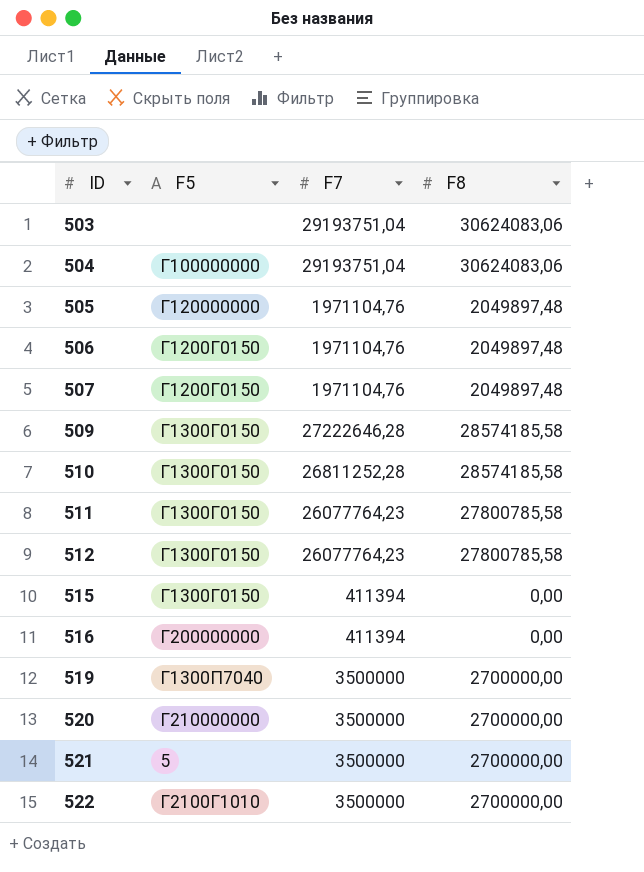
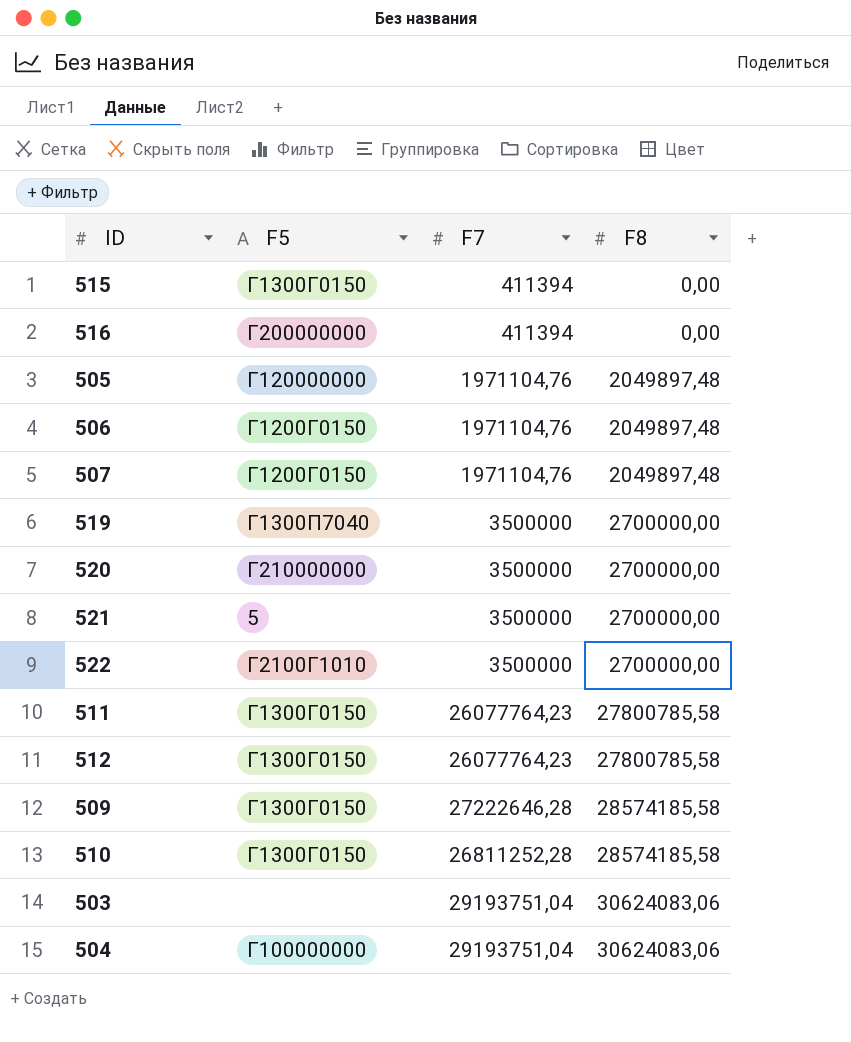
row order: ID ascending -> F8 ascending

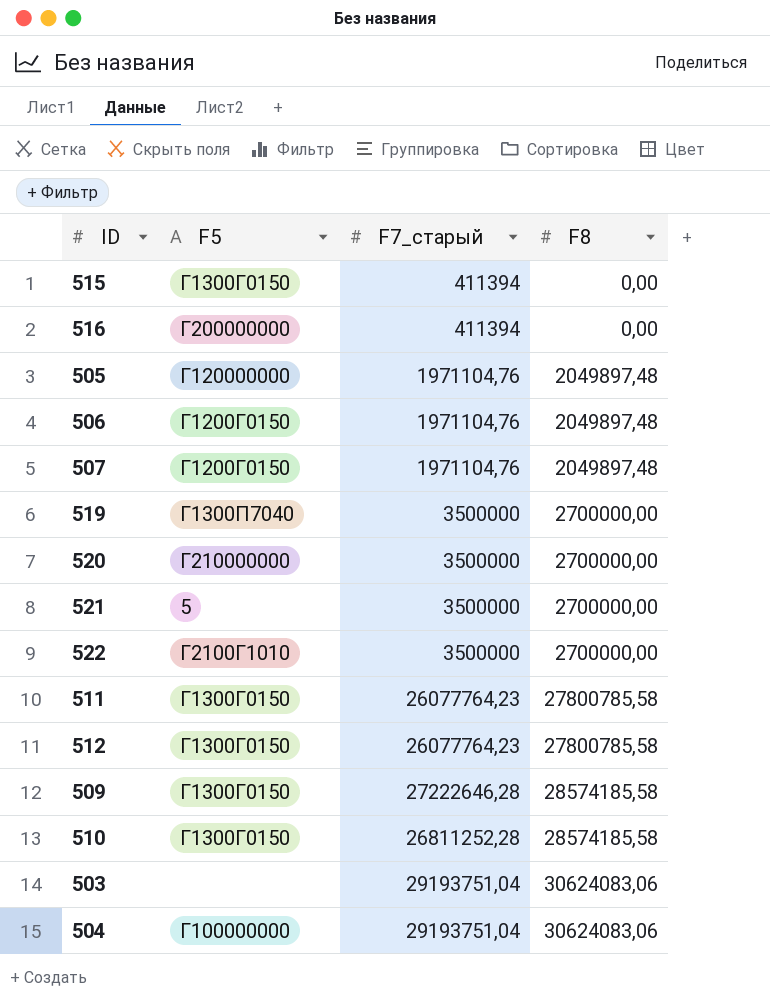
column name: F7 -> F7_старый

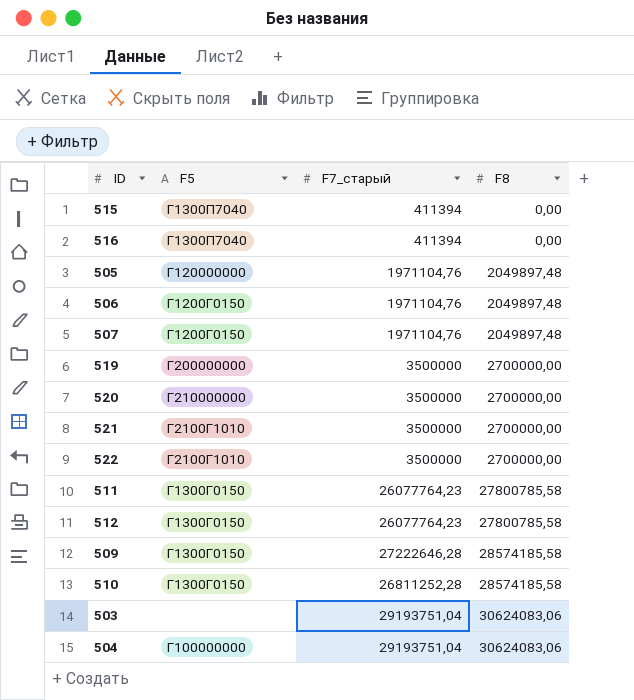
515 | F5: Г1300Г0150 -> Г1300П7040
516 | F5: Г200000000 -> Г1300П7040
519 | F5: Г1300П7040 -> Г200000000
521 | F5: 5 -> Г2100Г1010

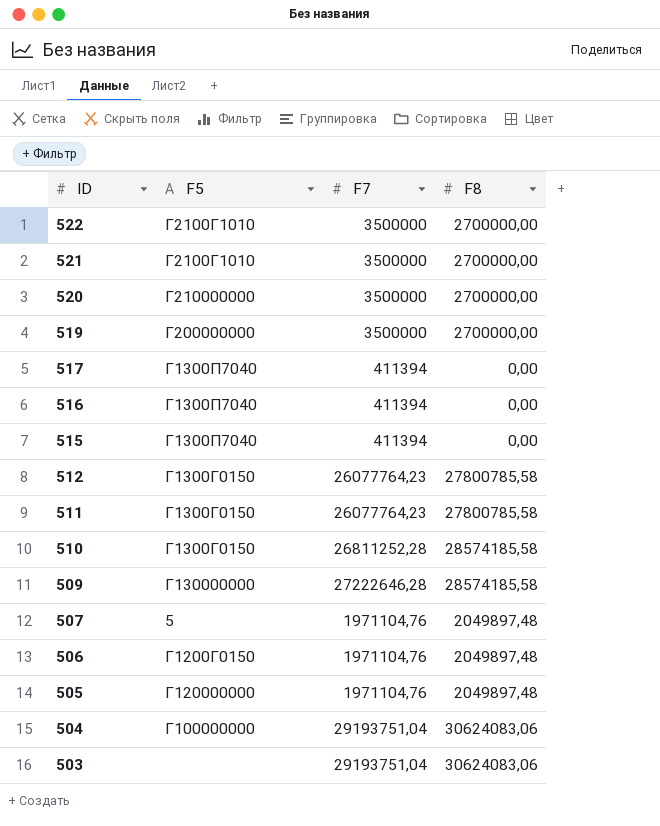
row order: F8 ascending -> ID descending
column name: F7_старый -> F7
row 517: none -> Г1300П7040 | 411394 | 0,00
509 | F5: Г1300Г0150 -> Г130000000
507 | F5: Г1200Г0150 -> 5

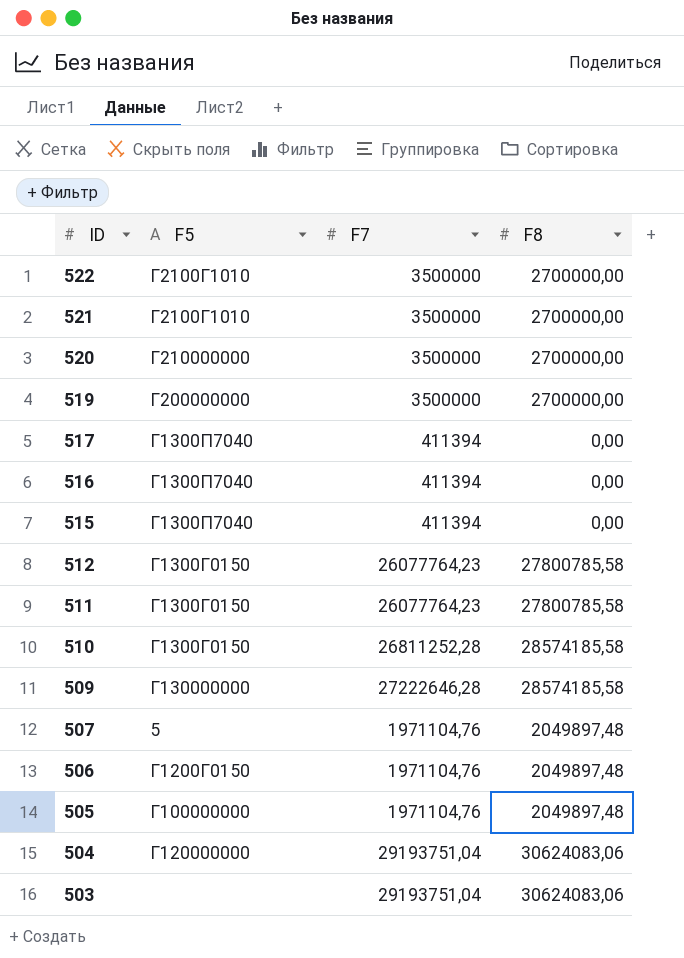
505 | F5: Г120000000 -> Г100000000
504 | F5: Г100000000 -> Г120000000

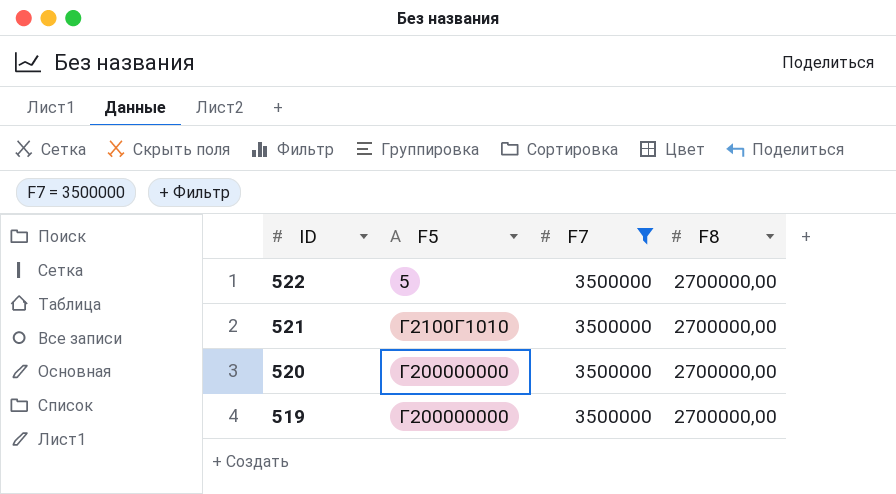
filter: none -> F7 = 3500000
522 | F5: Г2100Г1010 -> 5
520 | F5: Г210000000 -> Г200000000

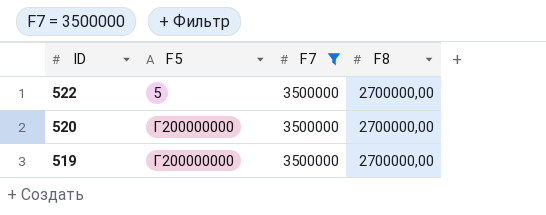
row 521: Г2100Г1010 | 3500000 | 2700000,00 -> none

